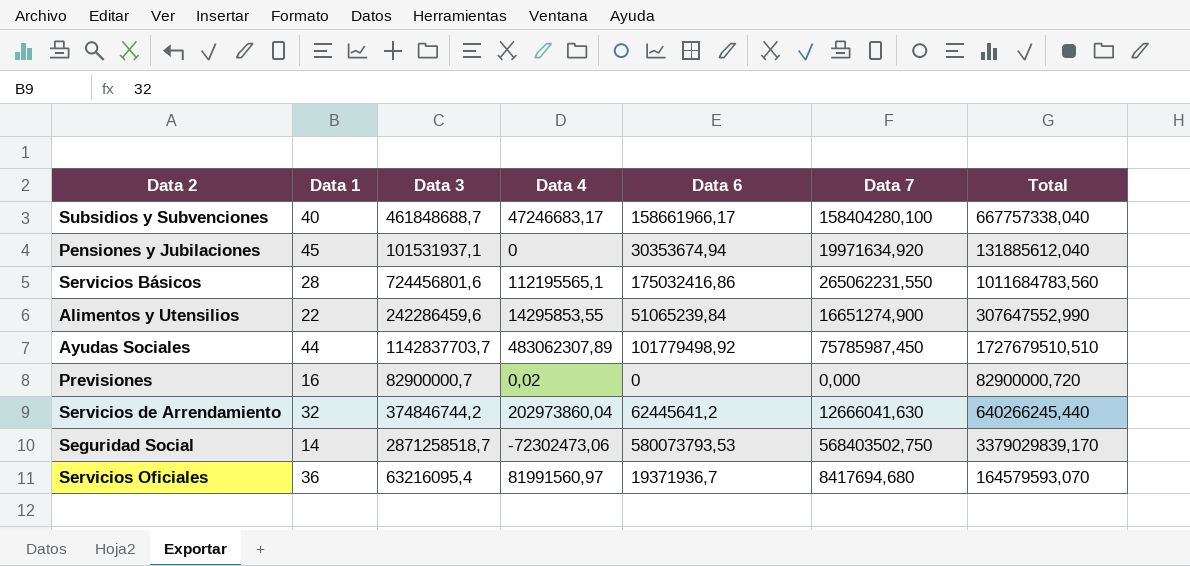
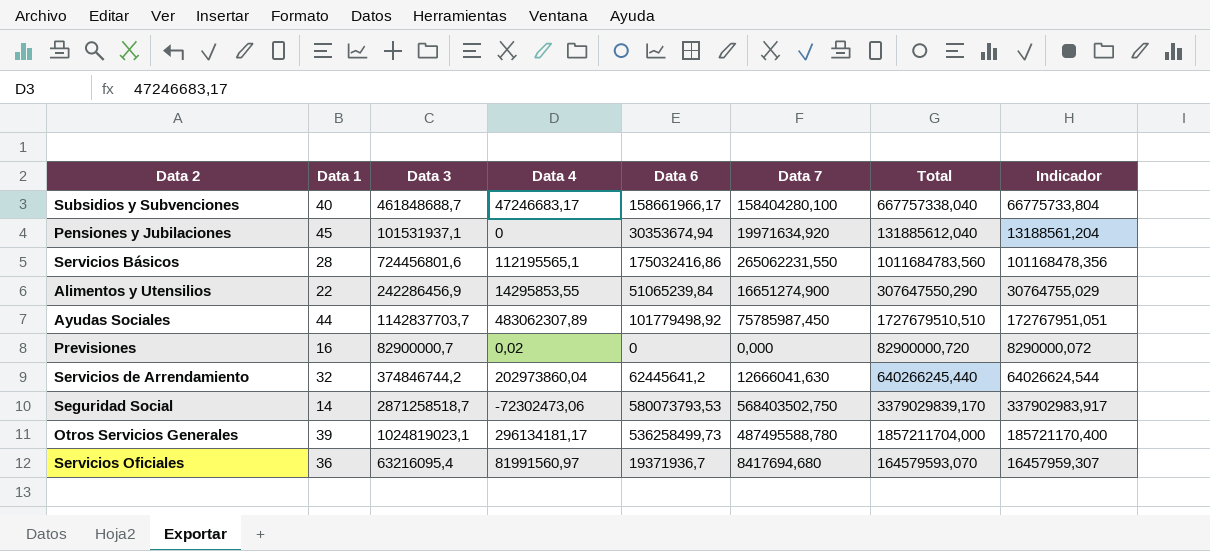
column Indicador | formula: none -> [Total] * 0,1
Alimentos y Utensilios | Data 3: 242286459,6 -> 242286456,9
Alimentos y Utensilios | Total: 307647552,990 -> 307647550,290
row Otros Servicios Generales: none -> 39 | 1024819023,1 | 296134181,17 | 536258499,73 | 487495588,780 | 1857211704,000 | 185721170,400

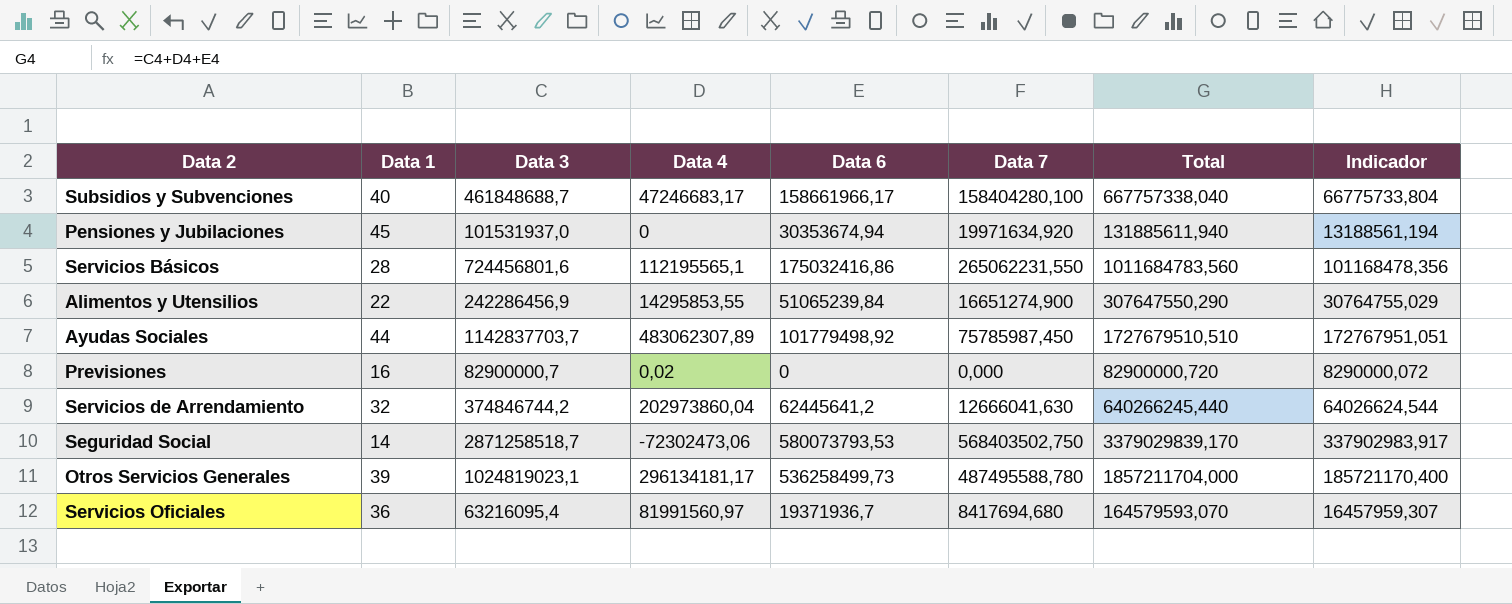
Pensiones y Jubilaciones | Data 3: 101531937,1 -> 101531937,0
Pensiones y Jubilaciones | Total: 131885612,040 -> 131885611,940
Pensiones y Jubilaciones | Indicador: 13188561,204 -> 13188561,194

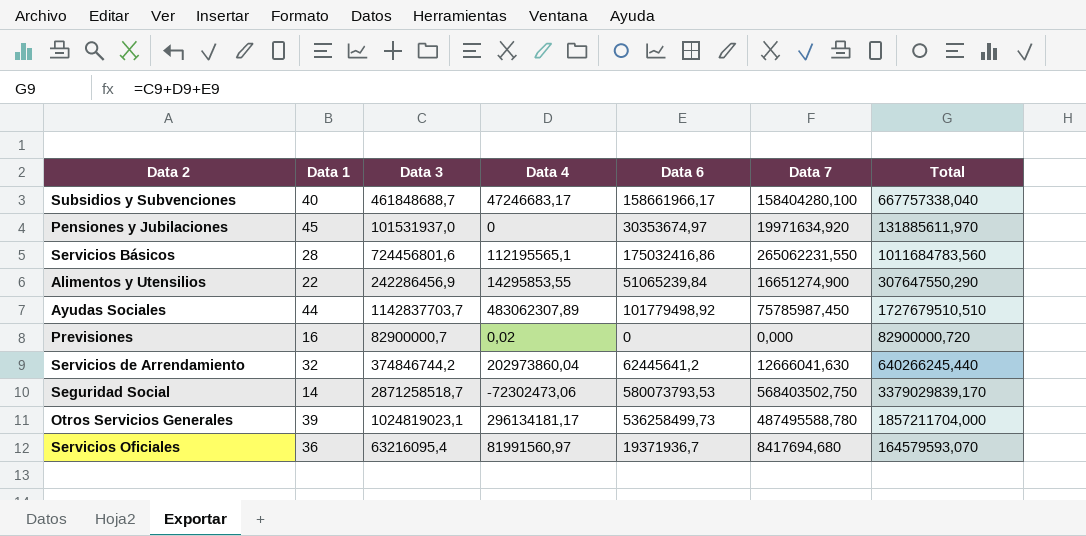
column Indicador | formula: [Total] * 0,1 -> none
Pensiones y Jubilaciones | Data 6: 30353674,94 -> 30353674,97
Pensiones y Jubilaciones | Total: 131885611,940 -> 131885611,970

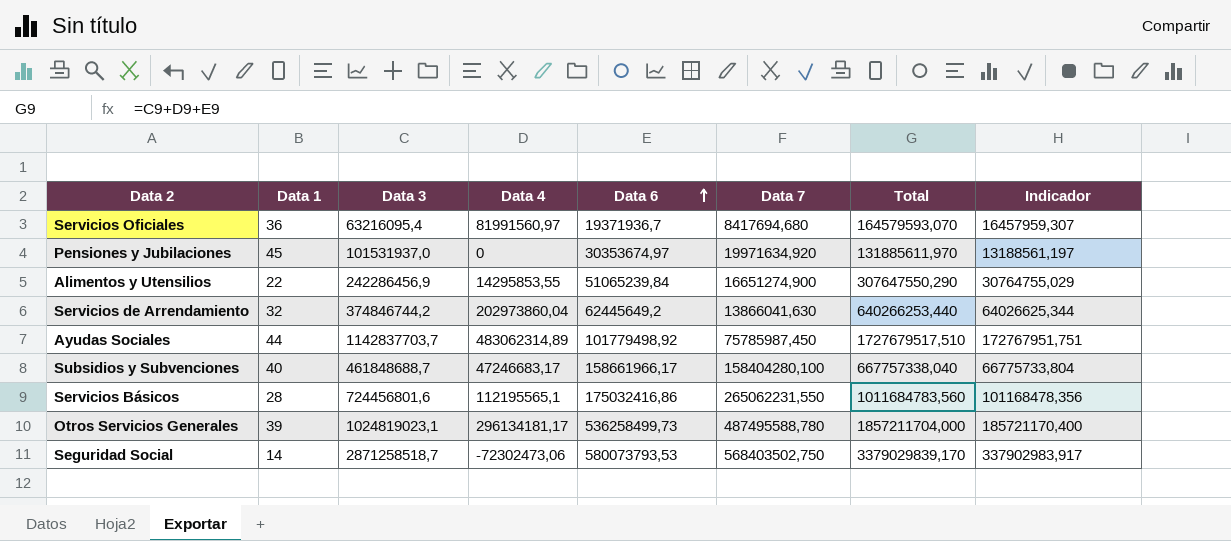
row order: none -> Data 6 ascending
column Indicador | formula: none -> [Total] * 0,1
row Previsiones: 16 | 82900000,7 | 0,02 | 0 | 0,000 | 82900000,720 -> none
Servicios de Arrendamiento | Data 6: 62445641,2 -> 62445649,2
Servicios de Arrendamiento | Data 7: 12666041,630 -> 13866041,630
Servicios de Arrendamiento | Total: 640266245,440 -> 640266253,440
Ayudas Sociales | Data 4: 483062307,89 -> 483062314,89
Ayudas Sociales | Total: 1727679510,510 -> 1727679517,510

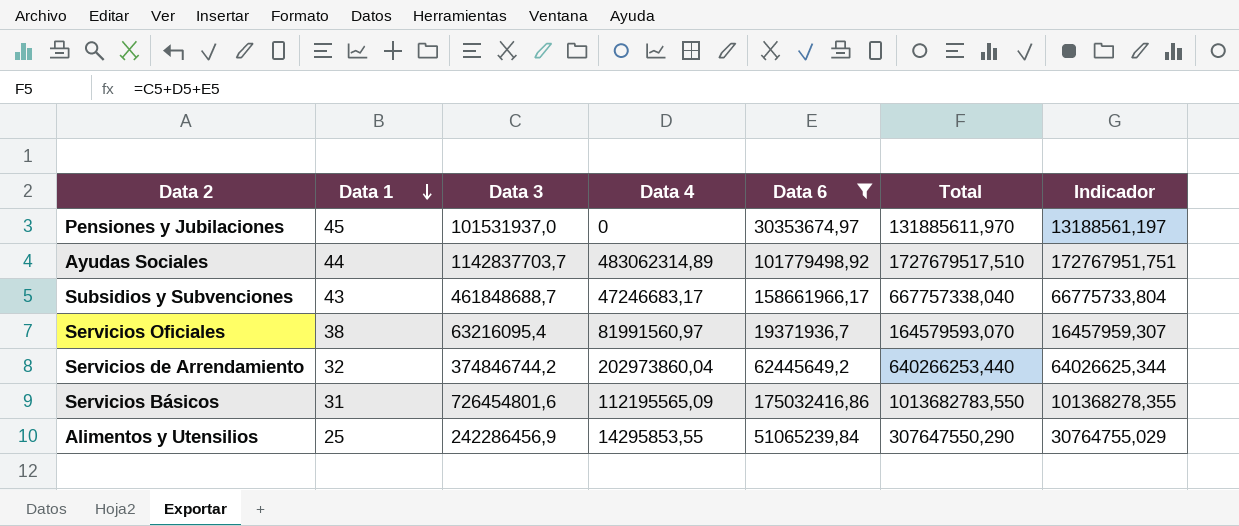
filter: none -> Data 6 <= 175032416,86
row order: Data 6 ascending -> Data 1 descending
column Data 7 | position: 6 -> none
Subsidios y Subvenciones | Data 1: 40 -> 43
Servicios Oficiales | Data 1: 36 -> 38
Servicios Básicos | Data 1: 28 -> 31
Servicios Básicos | Data 3: 724456801,6 -> 726454801,6
Servicios Básicos | Data 4: 112195565,1 -> 112195565,09
Servicios Básicos | Total: 1011684783,560 -> 1013682783,550
Servicios Básicos | Indicador: 101168478,356 -> 101368278,355
Alimentos y Utensilios | Data 1: 22 -> 25

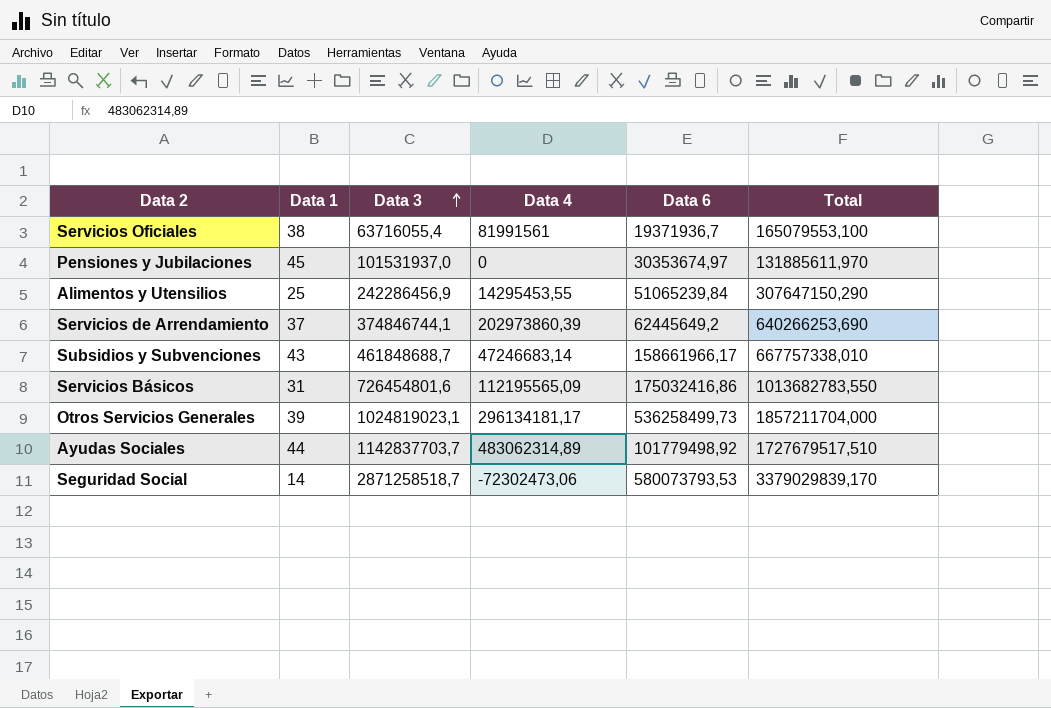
filter: Data 6 <= 175032416,86 -> none
row order: Data 1 descending -> Data 3 ascending
column Indicador | formula: [Total] * 0,1 -> none
Servicios Oficiales | Data 3: 63216095,4 -> 63716055,4
Servicios Oficiales | Data 4: 81991560,97 -> 81991561
Servicios Oficiales | Total: 164579593,070 -> 165079553,100
Alimentos y Utensilios | Data 4: 14295853,55 -> 14295453,55
Alimentos y Utensilios | Total: 307647550,290 -> 307647150,290
Servicios de Arrendamiento | Data 1: 32 -> 37
Servicios de Arrendamiento | Data 3: 374846744,2 -> 374846744,1
Servicios de Arrendamiento | Data 4: 202973860,04 -> 202973860,39
Servicios de Arrendamiento | Total: 640266253,440 -> 640266253,690
Subsidios y Subvenciones | Data 4: 47246683,17 -> 47246683,14
Subsidios y Subvenciones | Total: 667757338,040 -> 667757338,010

